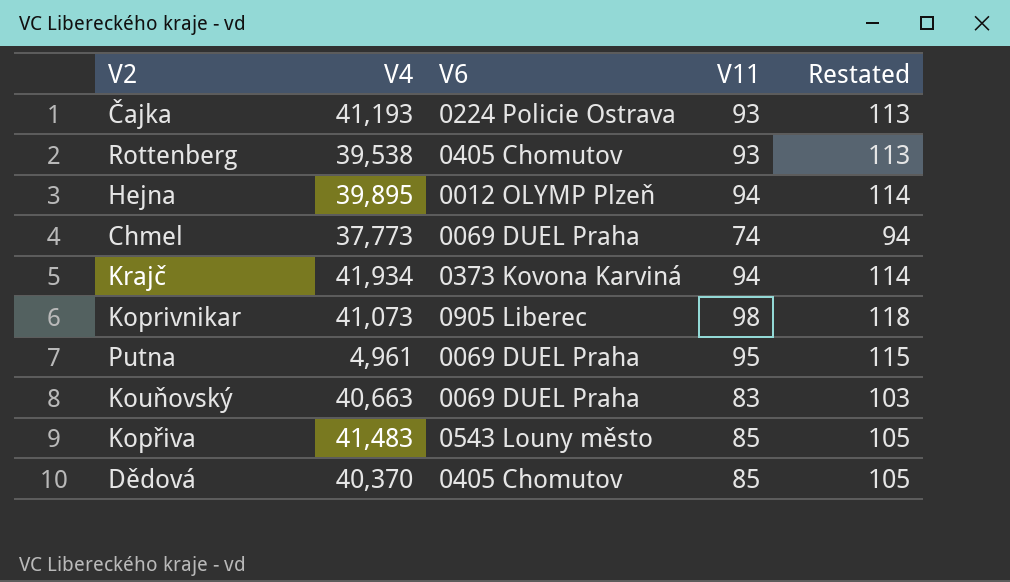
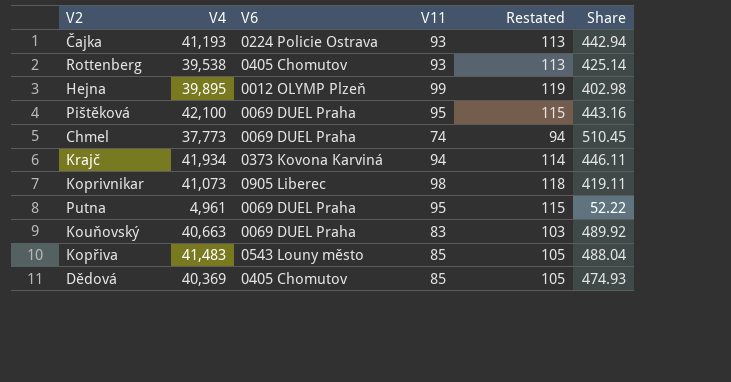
column Share | formula: none -> [V4] / [V11]
Hejna | V11: 94 -> 99
Hejna | Restated: 114 -> 119
row Pištěková: none -> 42,100 | 0069 DUEL Praha | 95 | 115 | 443.16
Dědová | V4: 40,370 -> 40,369

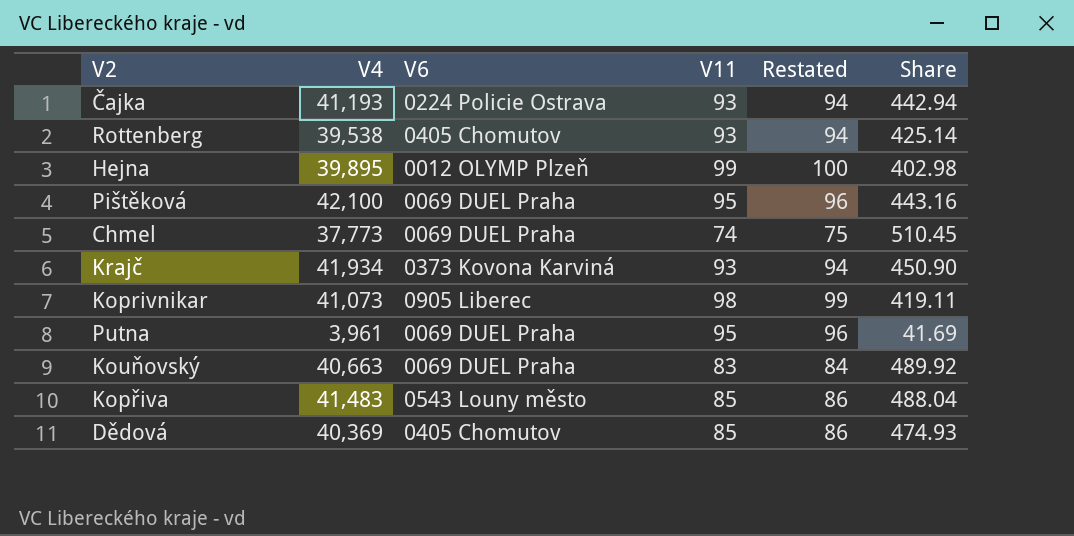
column Restated | formula: [V11] + 20 -> [V11] + 1
Krajč | V11: 94 -> 93
Krajč | Share: 446.11 -> 450.90
Putna | V4: 4,961 -> 3,961
Putna | Share: 52.22 -> 41.69

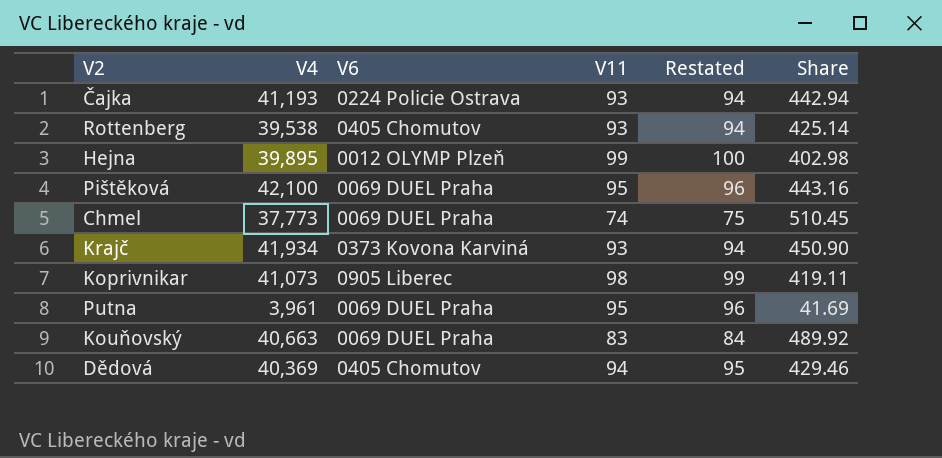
row Kopřiva: 41,483 | 0543 Louny město | 85 | 86 | 488.04 -> none
Dědová | V11: 85 -> 94
Dědová | Restated: 86 -> 95
Dědová | Share: 474.93 -> 429.46

